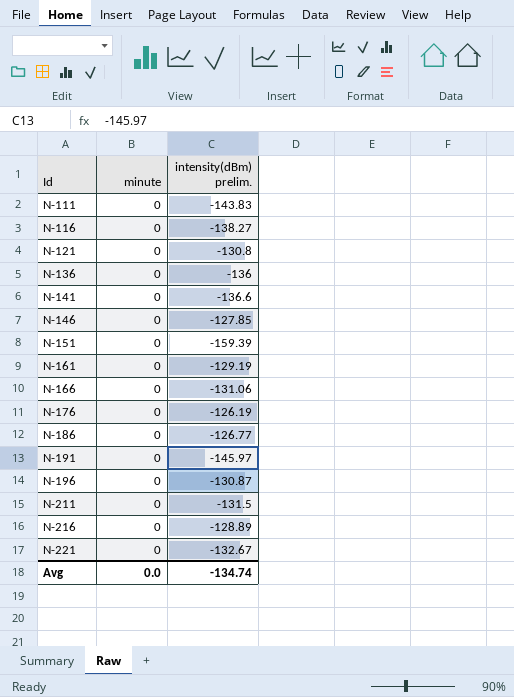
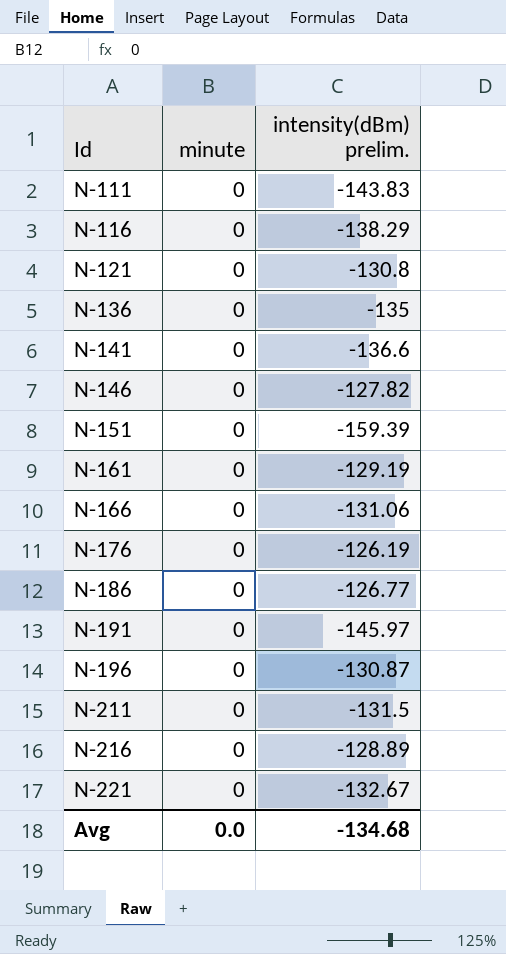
N-116 | intensity(dBm) prelim.: -138.27 -> -138.29
N-136 | intensity(dBm) prelim.: -136 -> -135
N-146 | intensity(dBm) prelim.: -127.85 -> -127.82
Avg | intensity(dBm) prelim.: -134.74 -> -134.68

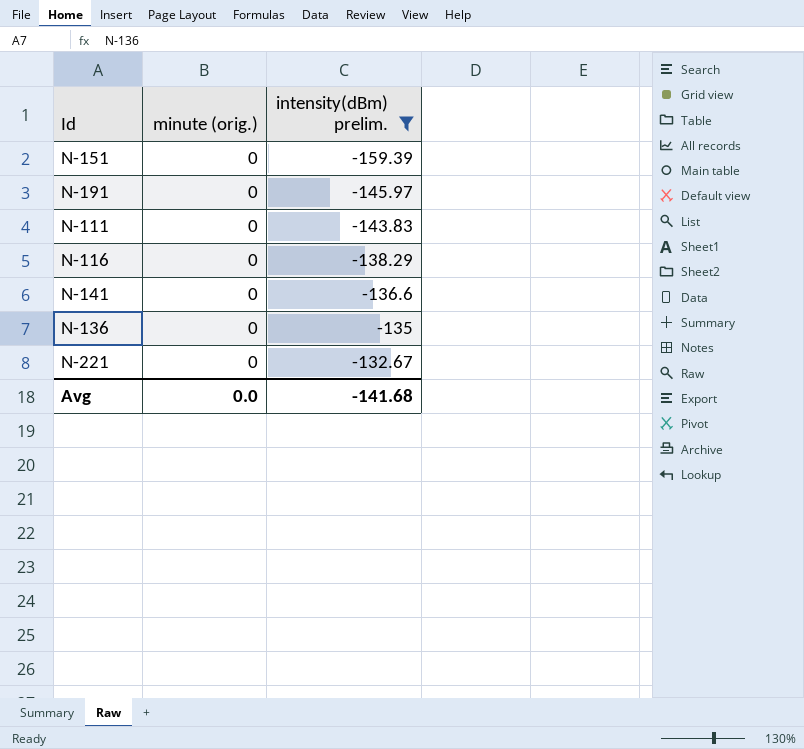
filter: none -> intensity(dBm) prelim. <= -132.67
row order: Id ascending -> intensity(dBm) prelim. ascending
column name: minute -> minute (orig.)
Avg | intensity(dBm) prelim.: -134.68 -> -141.68

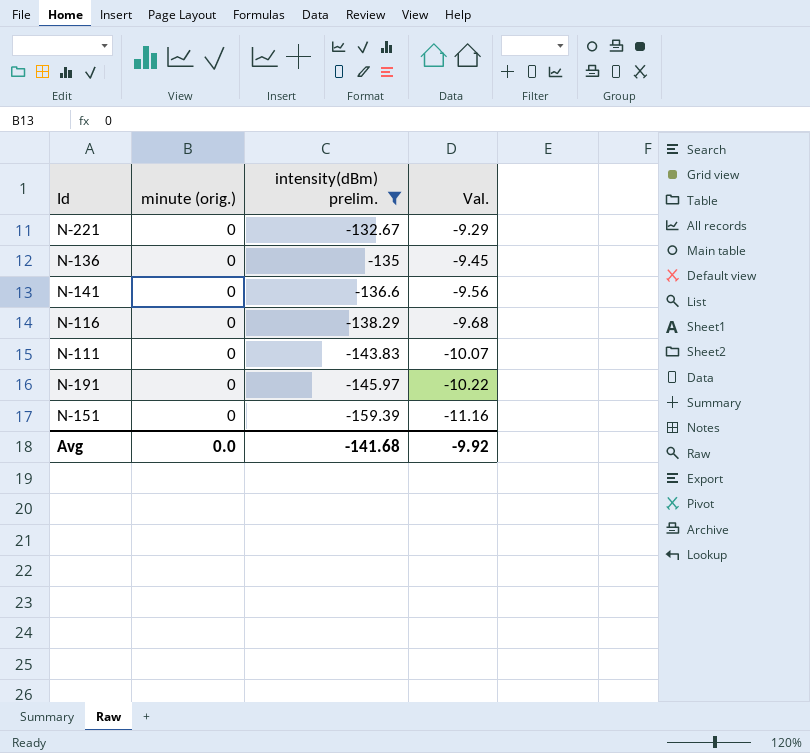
row order: intensity(dBm) prelim. ascending -> intensity(dBm) prelim. descending
column Val. | formula: none -> [intensity(dBm) prelim.] * 0.07

